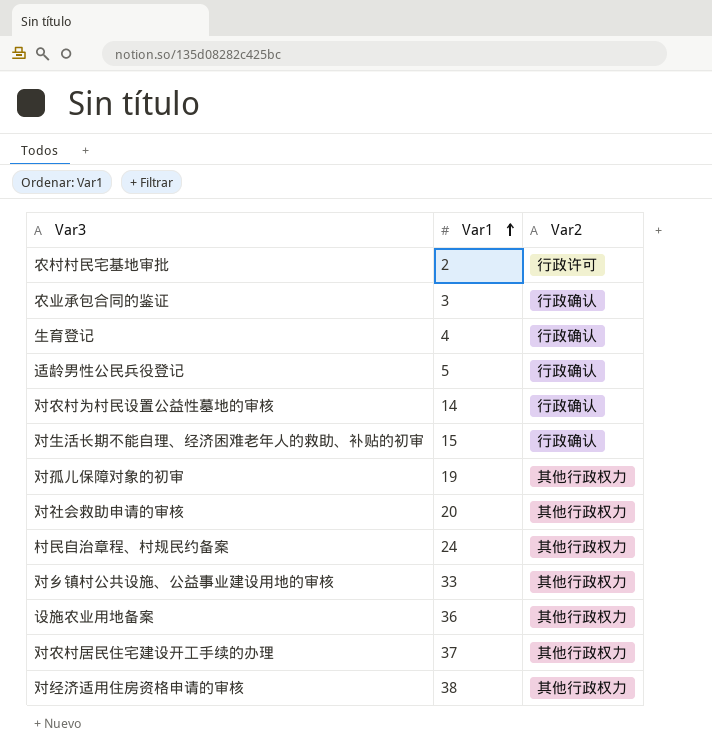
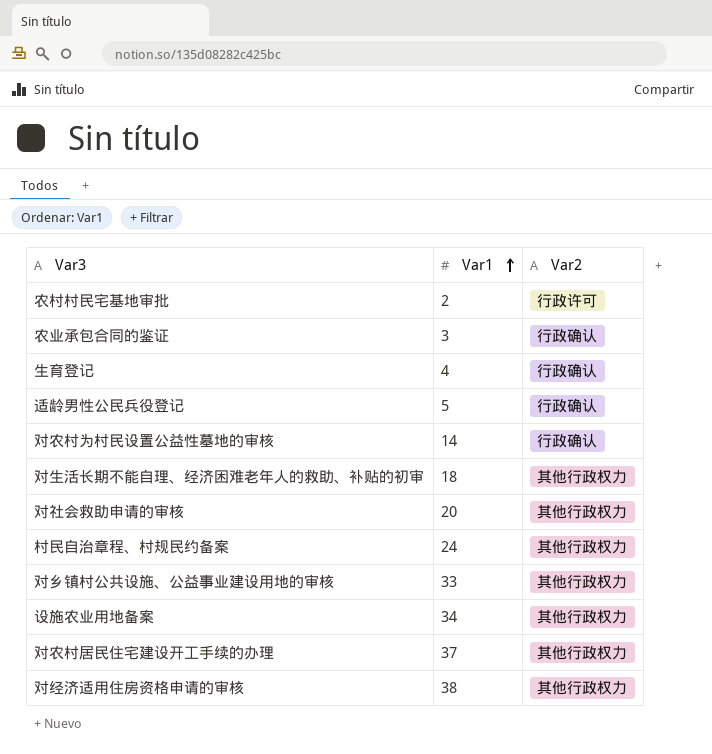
row 对孤儿保障对象的初审: 19 | 其他行政权力 -> none
对生活长期不能自理、经济困难老年人的救助、补贴的初审 | Var1: 15 -> 18
对生活长期不能自理、经济困难老年人的救助、补贴的初审 | Var2: 行政确认 -> 其他行政权力
设施农业用地备案 | Var1: 36 -> 34

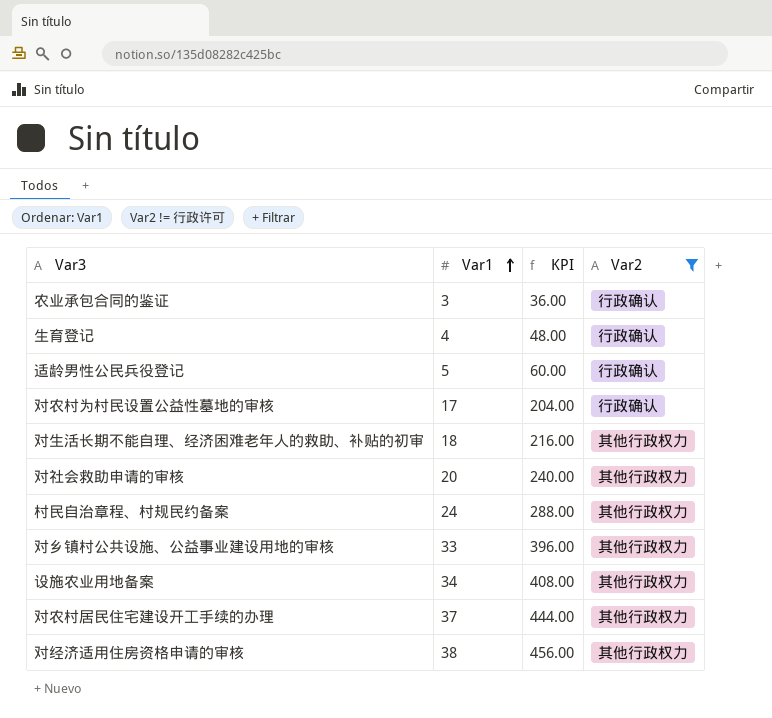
filter: none -> Var2 != 行政许可
column KPI | formula: none -> [Var1] * 12
对农村为村民设置公益性墓地的审核 | Var1: 14 -> 17

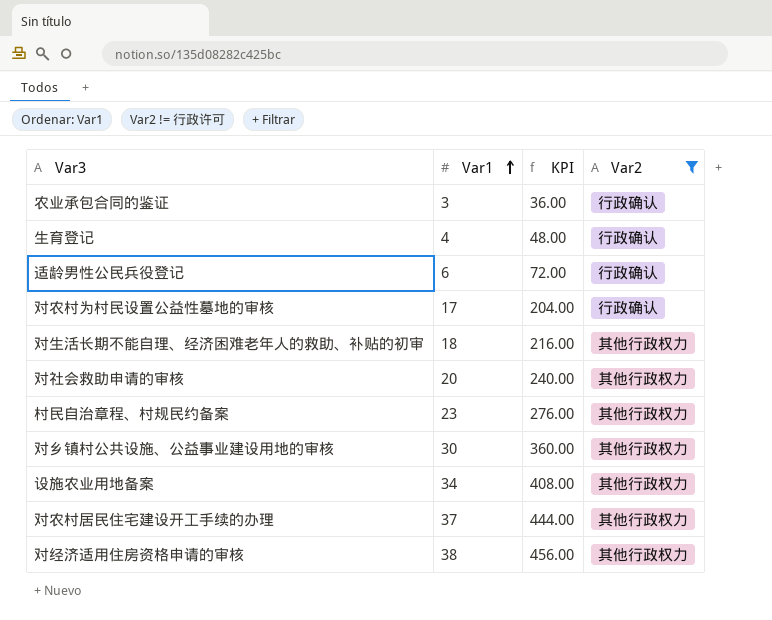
适龄男性公民兵役登记 | Var1: 5 -> 6
适龄男性公民兵役登记 | KPI: 60.00 -> 72.00
村民自治章程、村规民约备案 | Var1: 24 -> 23
村民自治章程、村规民约备案 | KPI: 288.00 -> 276.00
对乡镇村公共设施、公益事业建设用地的审核 | Var1: 33 -> 30
对乡镇村公共设施、公益事业建设用地的审核 | KPI: 396.00 -> 360.00

